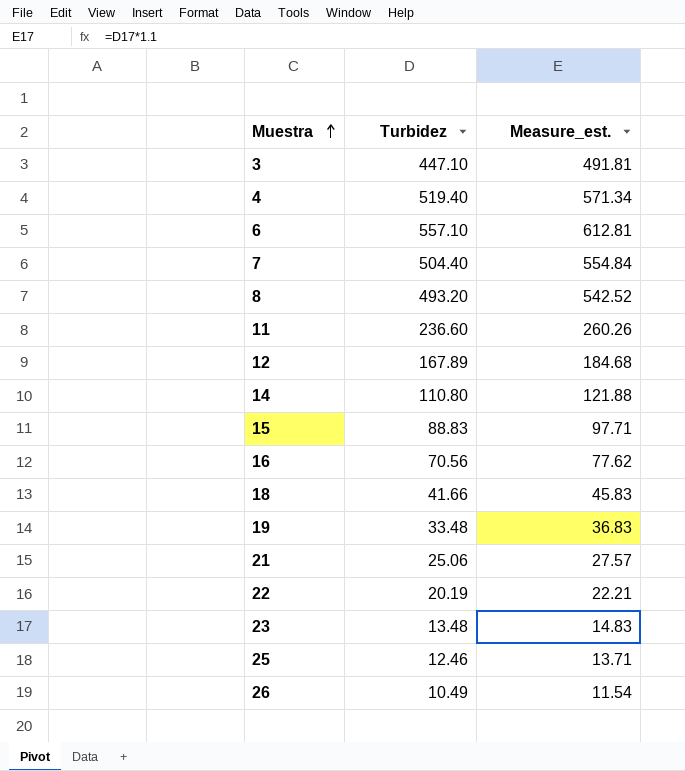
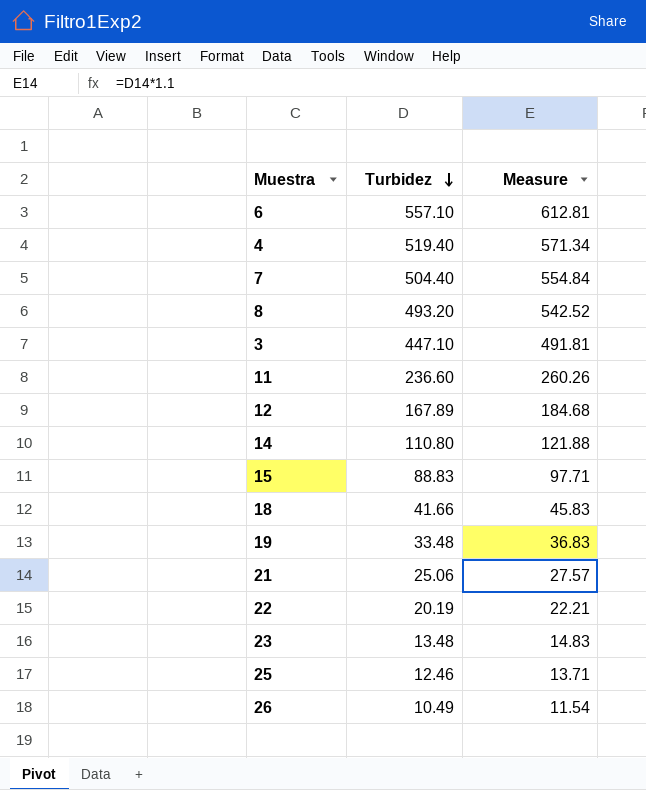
row order: Muestra ascending -> Turbidez descending
column name: Measure_est. -> Measure
row 16: 70.56 | 77.62 -> none

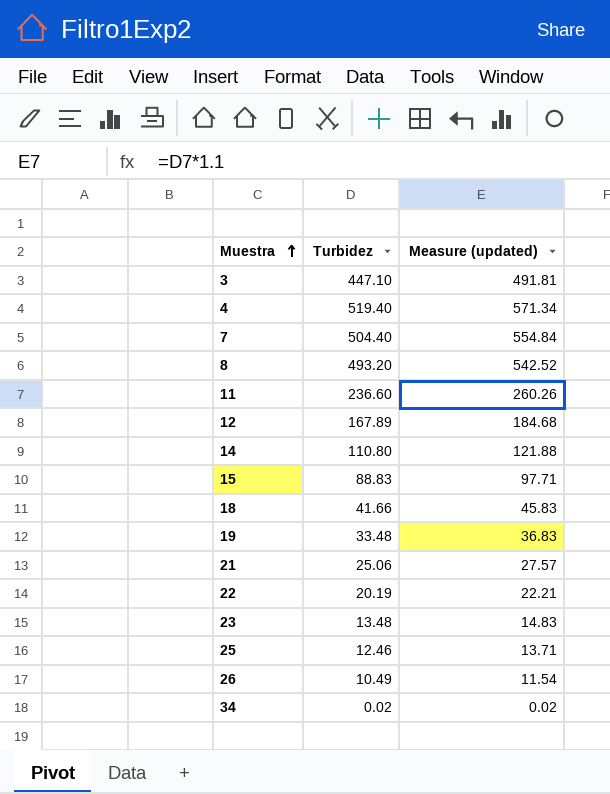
row order: Turbidez descending -> Muestra ascending
column name: Measure -> Measure (updated)
row 6: 557.10 | 612.81 -> none
row 34: none -> 0.02 | 0.02

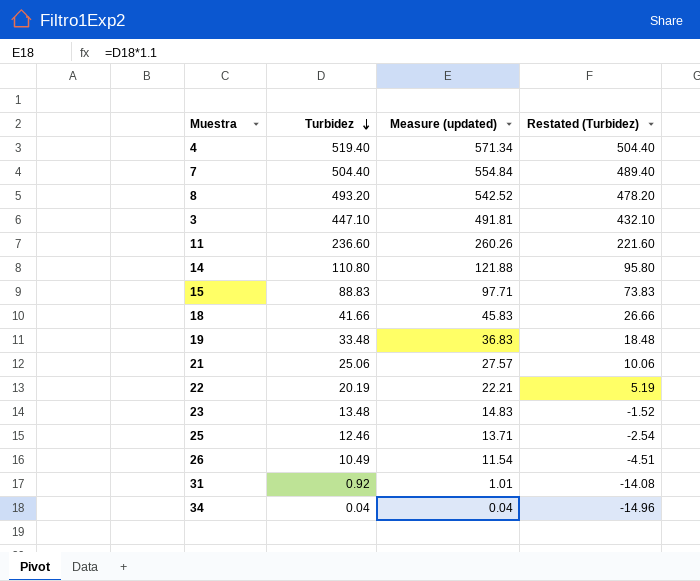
row order: Muestra ascending -> Turbidez descending
column Restated (Turbidez) | formula: none -> [Turbidez] - 15
row 12: 167.89 | 184.68 -> none
row 31: none -> 0.92 | 1.01 | -14.08
34 | Turbidez: 0.02 -> 0.04
34 | Measure (updated): 0.02 -> 0.04

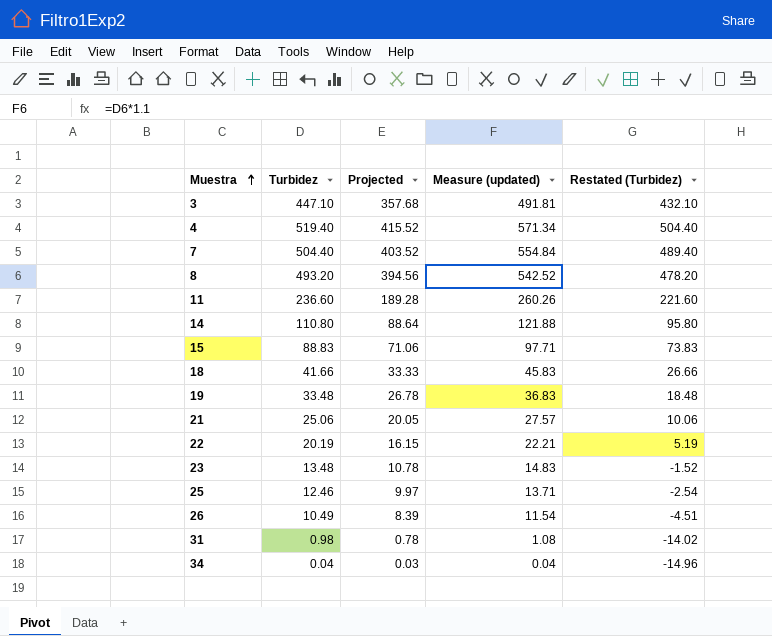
row order: Turbidez descending -> Muestra ascending
column Projected | formula: none -> [Turbidez] * 0.8
31 | Turbidez: 0.92 -> 0.98
31 | Measure (updated): 1.01 -> 1.08
31 | Restated (Turbidez): -14.08 -> -14.02

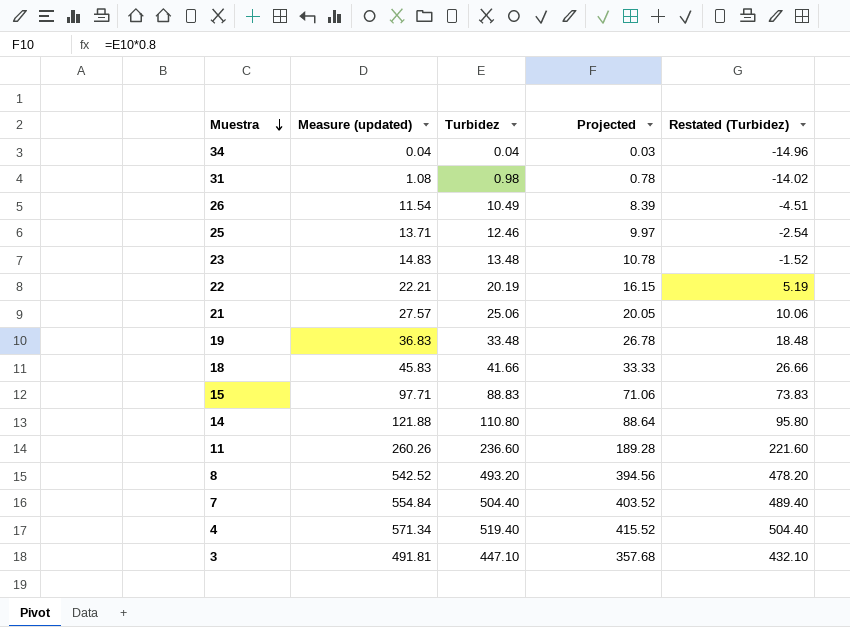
row order: Muestra ascending -> Muestra descending
column Measure (updated) | position: 4 -> 2

